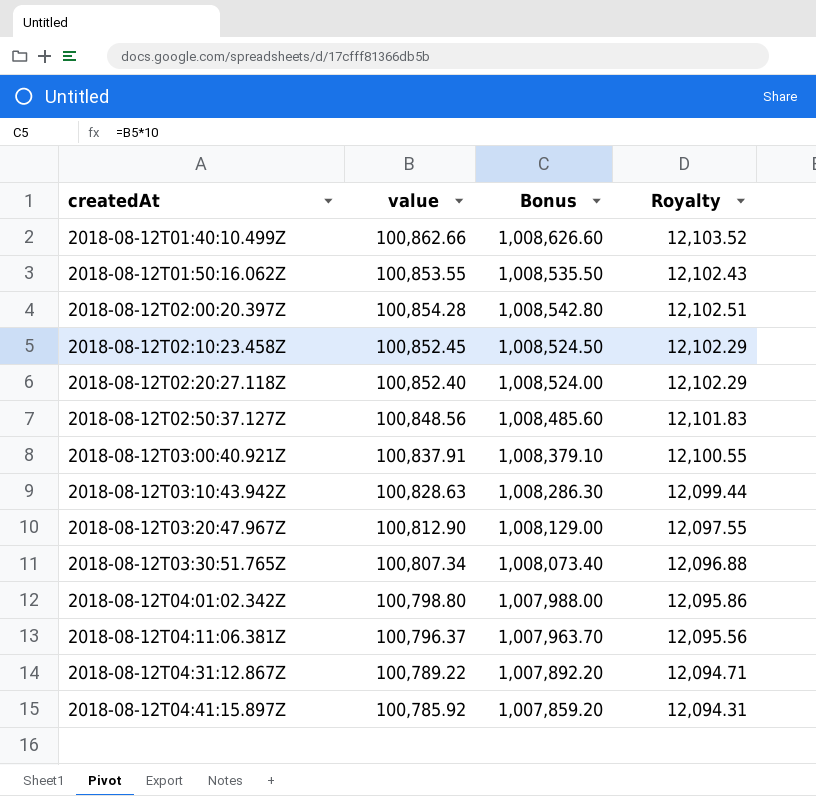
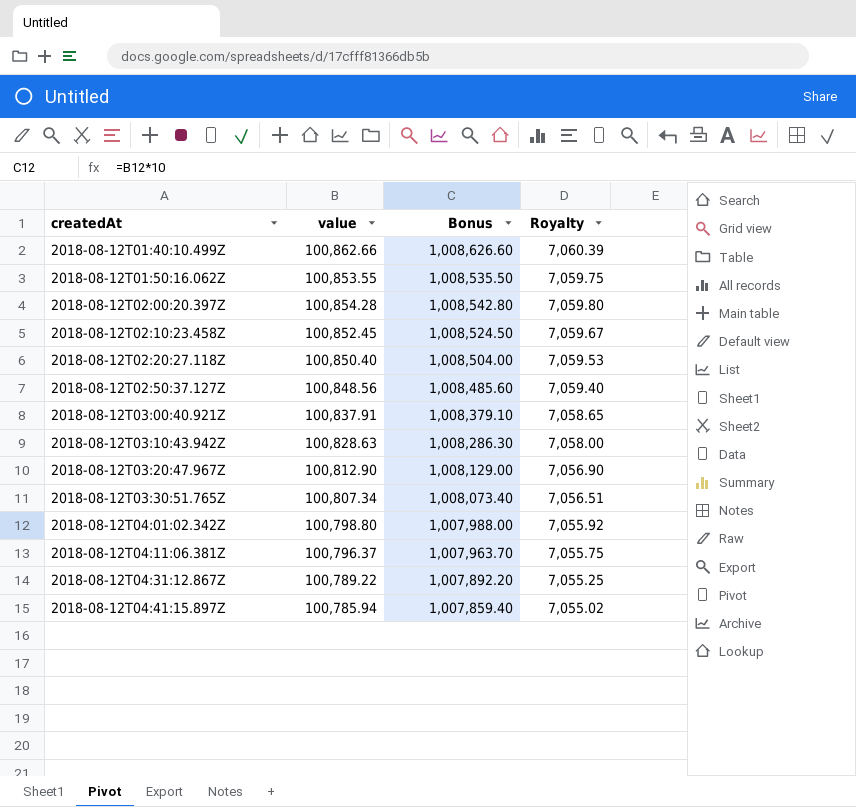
column Royalty | formula: [value] * 0.12 -> [value] * 0.07
2018-08-12T02:20:27.118Z | value: 100,852.40 -> 100,850.40
2018-08-12T02:20:27.118Z | Bonus: 1,008,524.00 -> 1,008,504.00
2018-08-12T04:41:15.897Z | value: 100,785.92 -> 100,785.94
2018-08-12T04:41:15.897Z | Bonus: 1,007,859.20 -> 1,007,859.40

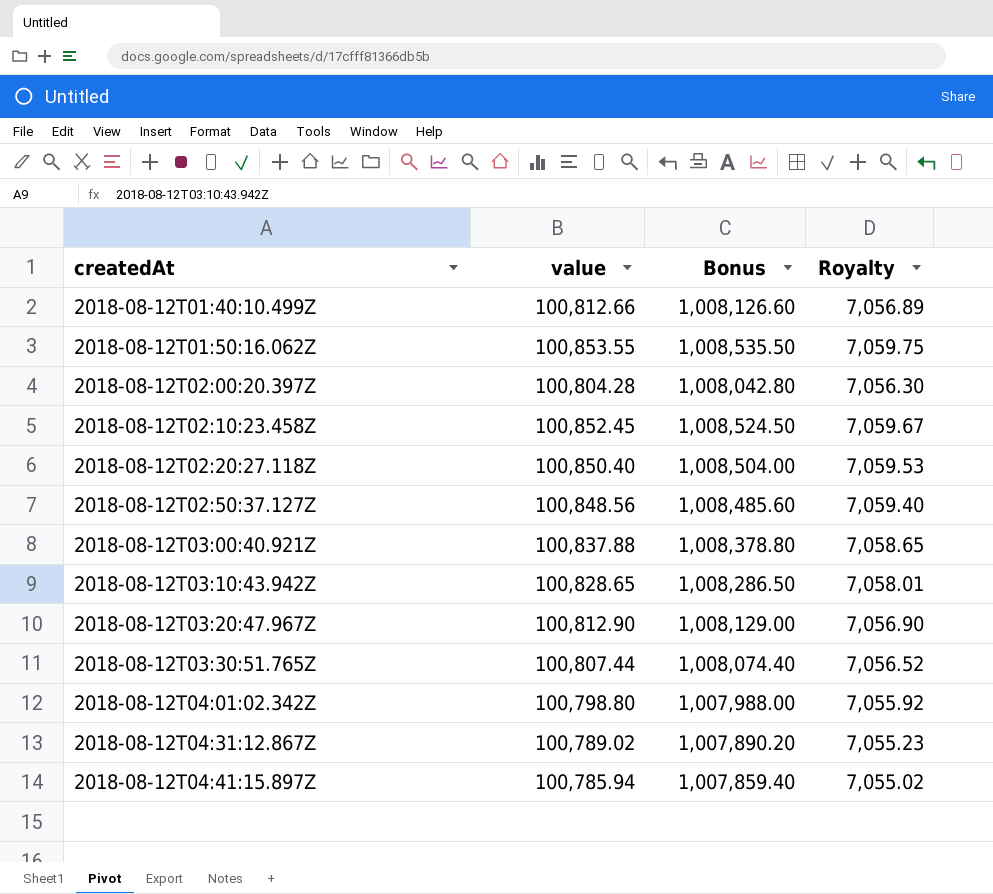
row 2018-08-12T04:11:06.381Z: 100,796.37 | 1,007,963.70 | 7,055.75 -> none
2018-08-12T01:40:10.499Z | value: 100,862.66 -> 100,812.66
2018-08-12T01:40:10.499Z | Bonus: 1,008,626.60 -> 1,008,126.60
2018-08-12T01:40:10.499Z | Royalty: 7,060.39 -> 7,056.89
2018-08-12T02:00:20.397Z | value: 100,854.28 -> 100,804.28
2018-08-12T02:00:20.397Z | Bonus: 1,008,542.80 -> 1,008,042.80
2018-08-12T02:00:20.397Z | Royalty: 7,059.80 -> 7,056.30
2018-08-12T03:00:40.921Z | value: 100,837.91 -> 100,837.88
2018-08-12T03:00:40.921Z | Bonus: 1,008,379.10 -> 1,008,378.80
2018-08-12T03:10:43.942Z | value: 100,828.63 -> 100,828.65
2018-08-12T03:10:43.942Z | Bonus: 1,008,286.30 -> 1,008,286.50
2018-08-12T03:10:43.942Z | Royalty: 7,058.00 -> 7,058.01
2018-08-12T03:30:51.765Z | value: 100,807.34 -> 100,807.44
2018-08-12T03:30:51.765Z | Bonus: 1,008,073.40 -> 1,008,074.40
2018-08-12T03:30:51.765Z | Royalty: 7,056.51 -> 7,056.52
2018-08-12T04:31:12.867Z | value: 100,789.22 -> 100,789.02
2018-08-12T04:31:12.867Z | Bonus: 1,007,892.20 -> 1,007,890.20
2018-08-12T04:31:12.867Z | Royalty: 7,055.25 -> 7,055.23

